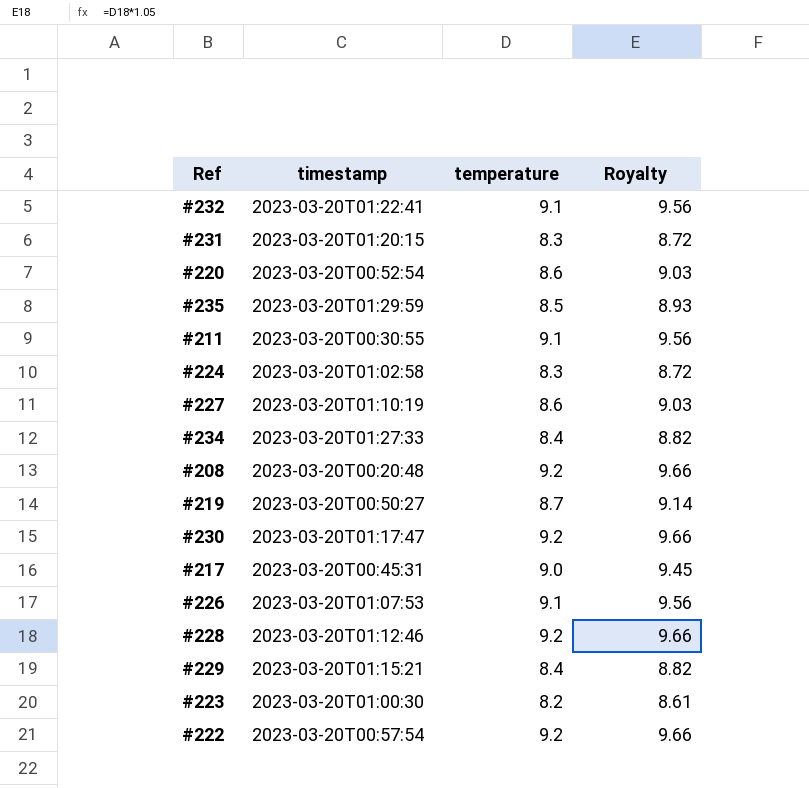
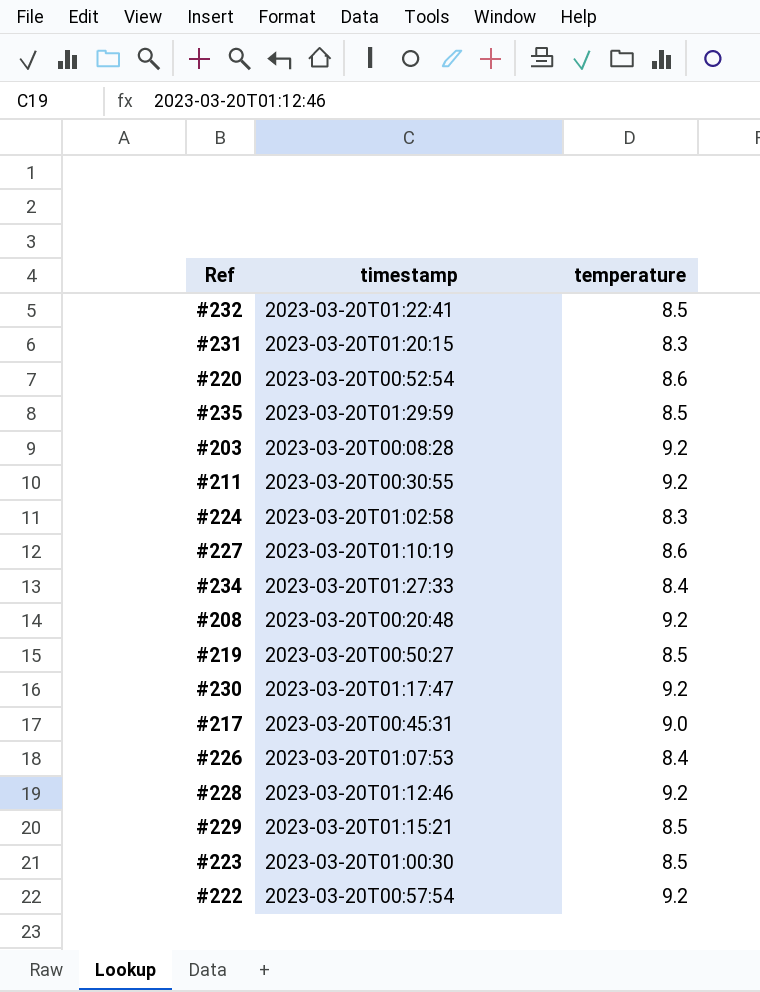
column Royalty | formula: [temperature] * 1.05 -> none
#232 | temperature: 9.1 -> 8.5
row #203: none -> 2023-03-20T00:08:28 | 9.2
#211 | temperature: 9.1 -> 9.2
#219 | temperature: 8.7 -> 8.5
#226 | temperature: 9.1 -> 8.4
#229 | temperature: 8.4 -> 8.5
#223 | temperature: 8.2 -> 8.5

